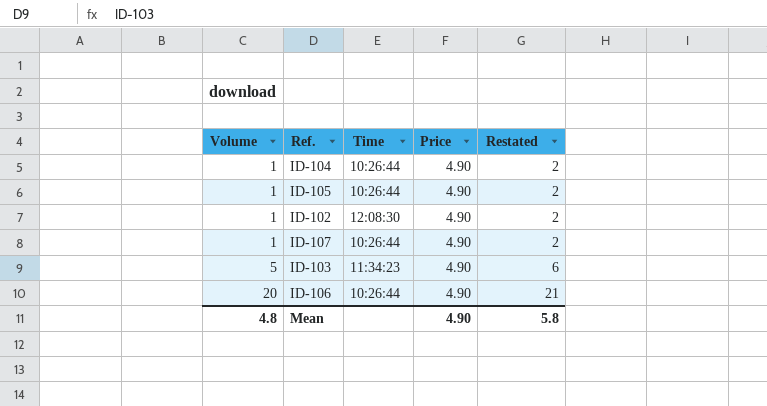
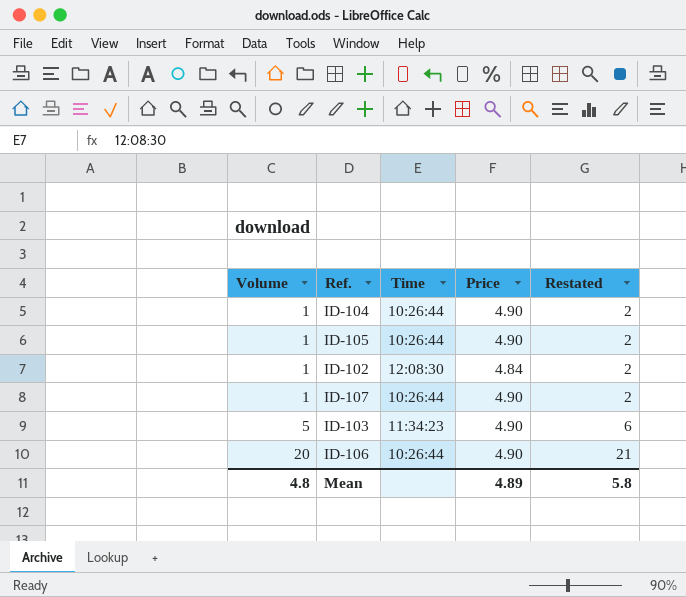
ID-102 | Price: 4.90 -> 4.84
Mean | Price: 4.90 -> 4.89

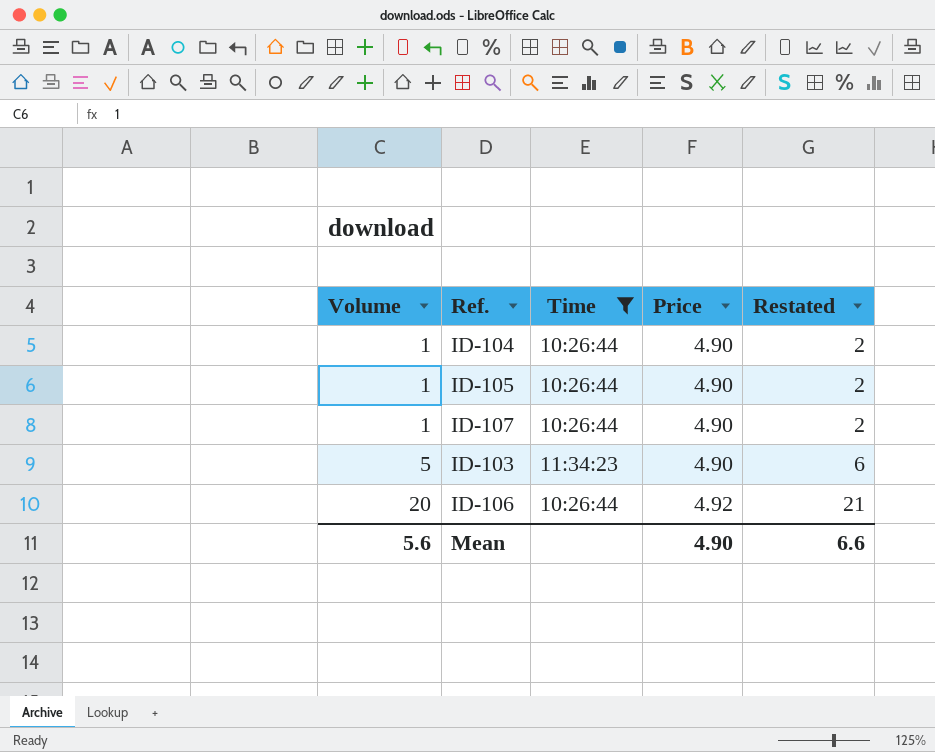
filter: none -> Time != 12:08:30
ID-106 | Price: 4.90 -> 4.92
Mean | Volume: 4.8 -> 5.6
Mean | Price: 4.89 -> 4.90
Mean | Restated: 5.8 -> 6.6

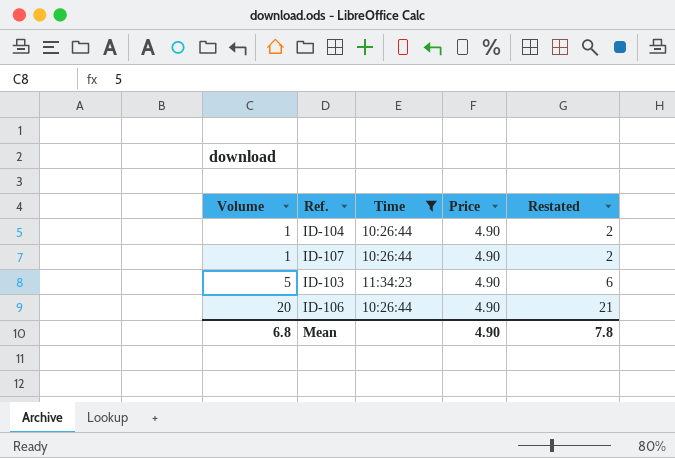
row ID-105: 1 | 10:26:44 | 4.90 | 2 -> none
ID-106 | Price: 4.92 -> 4.90
Mean | Volume: 5.6 -> 6.8
Mean | Restated: 6.6 -> 7.8

